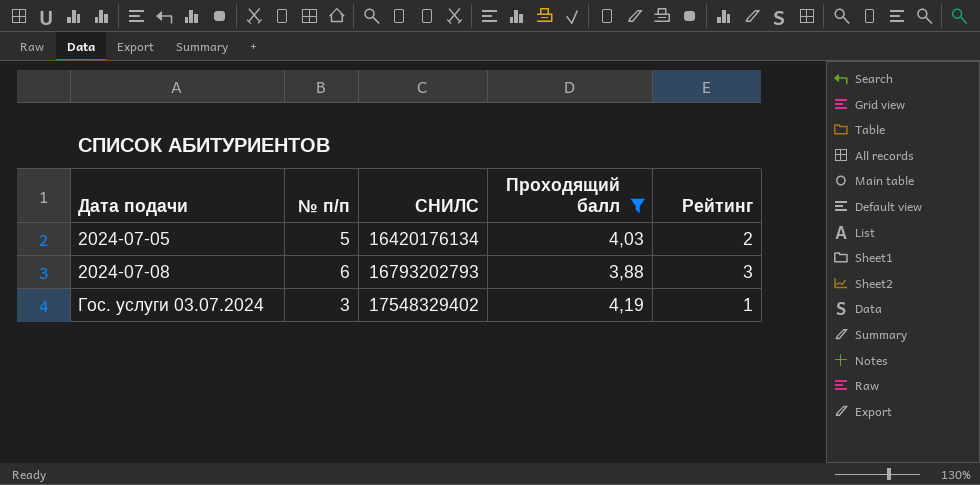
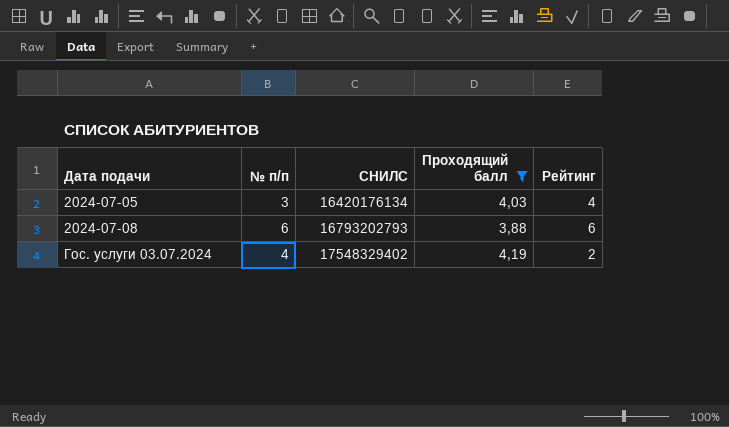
2024-07-05 | № п/п: 5 -> 3
2024-07-05 | Рейтинг: 2 -> 4
2024-07-08 | Рейтинг: 3 -> 6
Гос. услуги 03.07.2024 | № п/п: 3 -> 4
Гос. услуги 03.07.2024 | Рейтинг: 1 -> 2

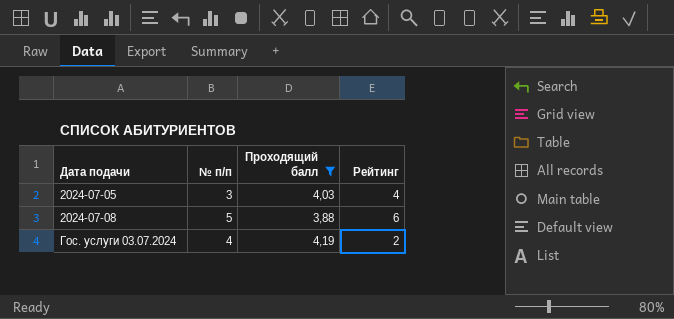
column СНИЛС | position: 3 -> none
2024-07-08 | № п/п: 6 -> 5

